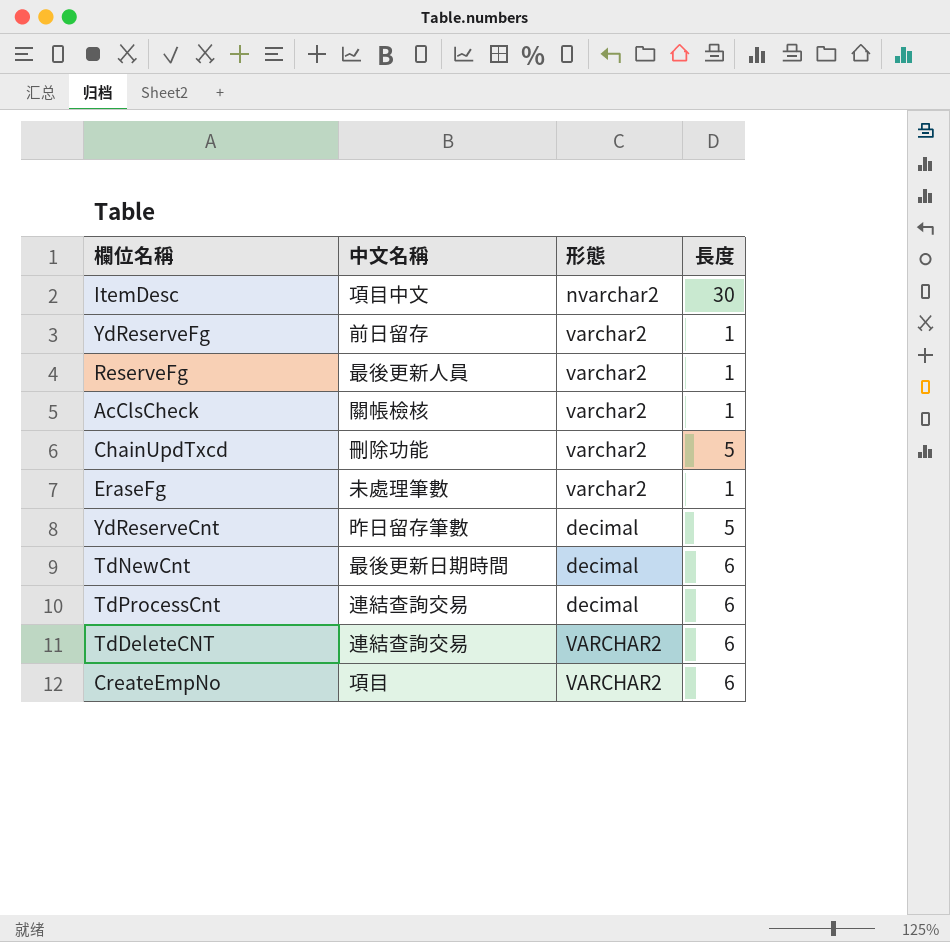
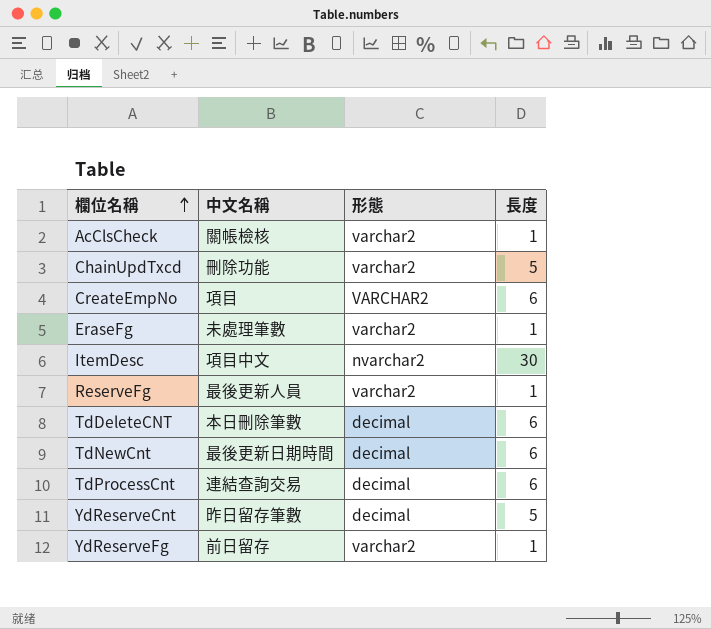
row order: none -> 欄位名稱 ascending
TdDeleteCNT | 中文名稱: 連結查詢交易 -> 本日刪除筆數
TdDeleteCNT | 形態: VARCHAR2 -> decimal

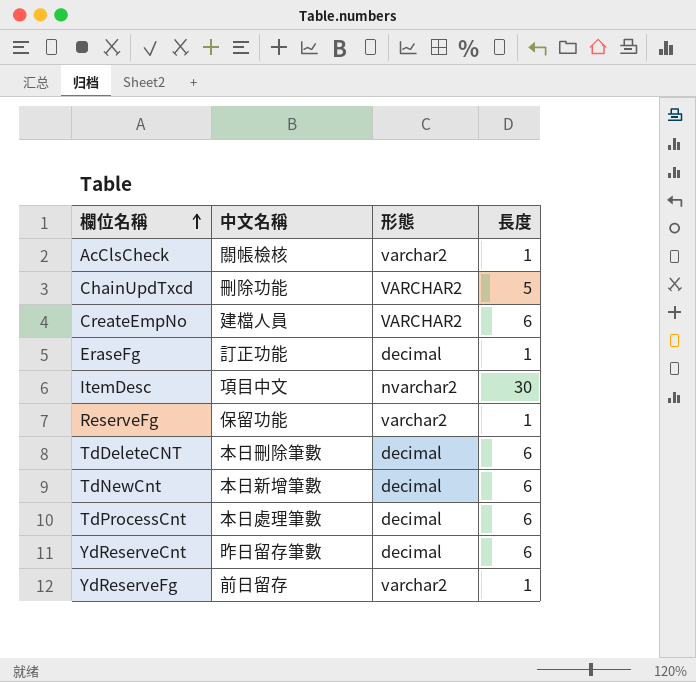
ChainUpdTxcd | 形態: varchar2 -> VARCHAR2
CreateEmpNo | 中文名稱: 項目 -> 建檔人員
EraseFg | 中文名稱: 未處理筆數 -> 訂正功能
EraseFg | 形態: varchar2 -> decimal
ReserveFg | 中文名稱: 最後更新人員 -> 保留功能
TdNewCnt | 中文名稱: 最後更新日期時間 -> 本日新增筆數
TdProcessCnt | 中文名稱: 連結查詢交易 -> 本日處理筆數
YdReserveCnt | 長度: 5 -> 6

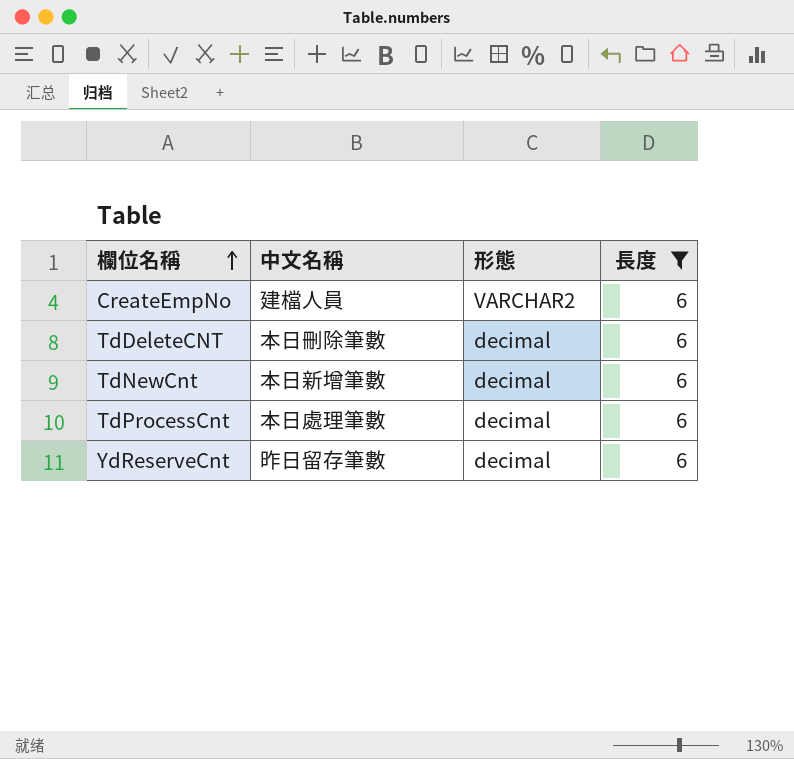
filter: none -> 長度 = 6

